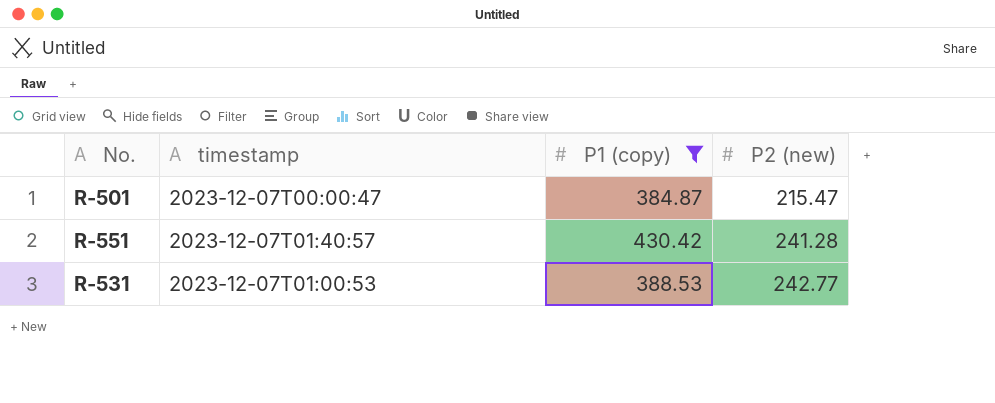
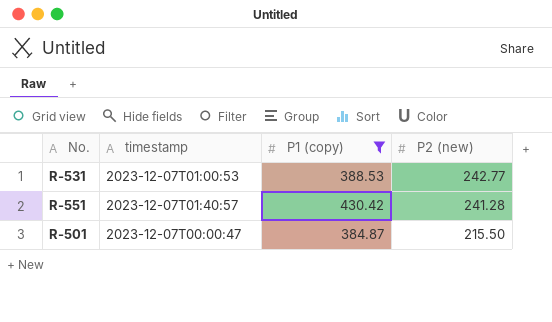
row order: P2 (new) ascending -> P2 (new) descending
R-501 | P2 (new): 215.47 -> 215.50

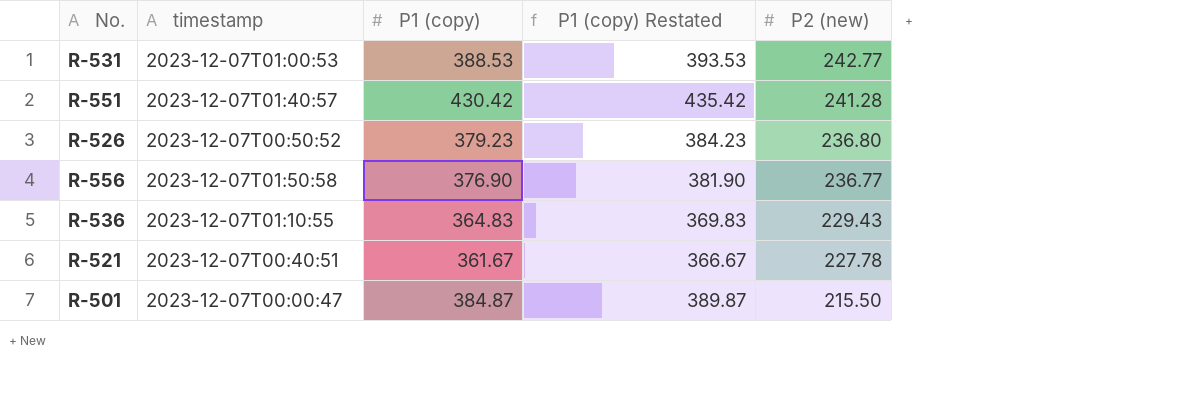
filter: P1 (copy) >= 384.87 -> none
column P1 (copy) Restated | formula: none -> [P1 (copy)] + 5

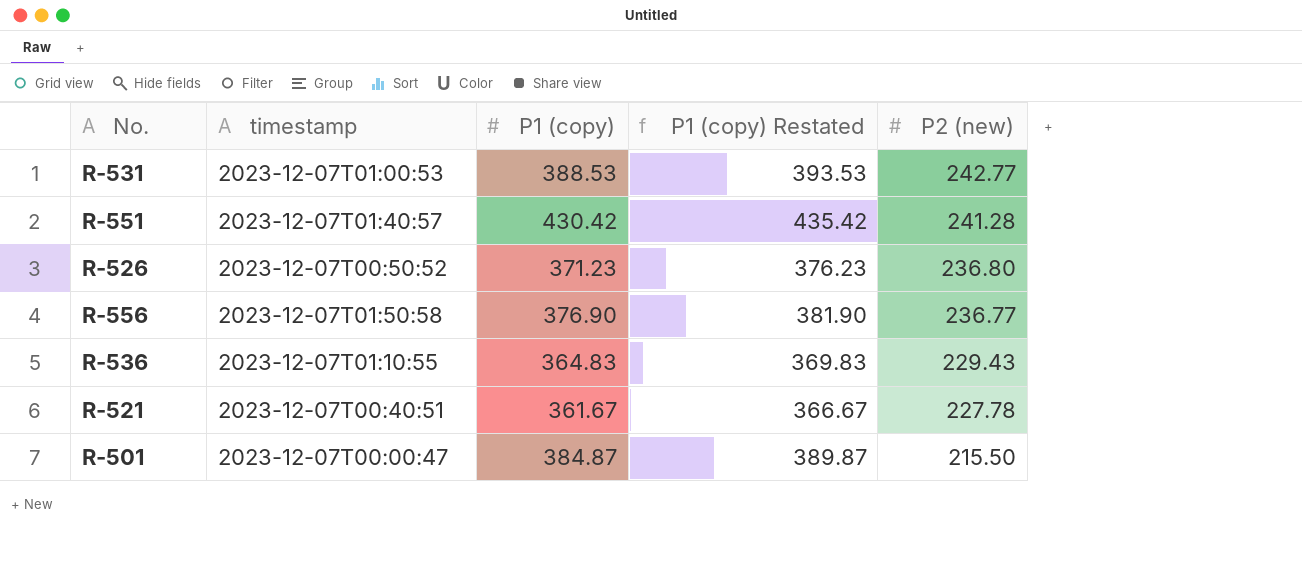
R-526 | P1 (copy): 379.23 -> 371.23
R-526 | P1 (copy) Restated: 384.23 -> 376.23

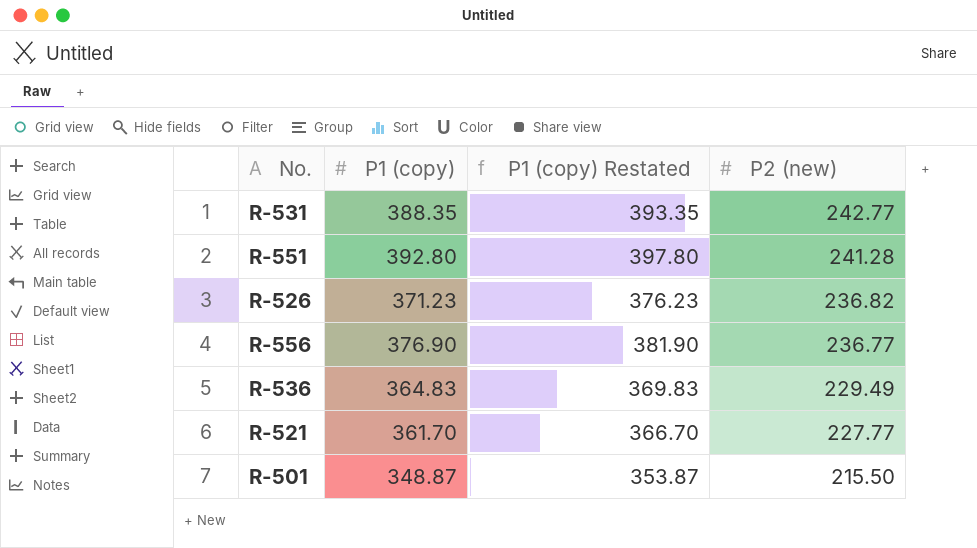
column timestamp | position: 2 -> none
R-531 | P1 (copy): 388.53 -> 388.35
R-531 | P1 (copy) Restated: 393.53 -> 393.35
R-551 | P1 (copy): 430.42 -> 392.80
R-551 | P1 (copy) Restated: 435.42 -> 397.80
R-526 | P2 (new): 236.80 -> 236.82
R-536 | P2 (new): 229.43 -> 229.49
R-521 | P1 (copy): 361.67 -> 361.70
R-521 | P1 (copy) Restated: 366.67 -> 366.70
R-521 | P2 (new): 227.78 -> 227.77
R-501 | P1 (copy): 384.87 -> 348.87
R-501 | P1 (copy) Restated: 389.87 -> 353.87

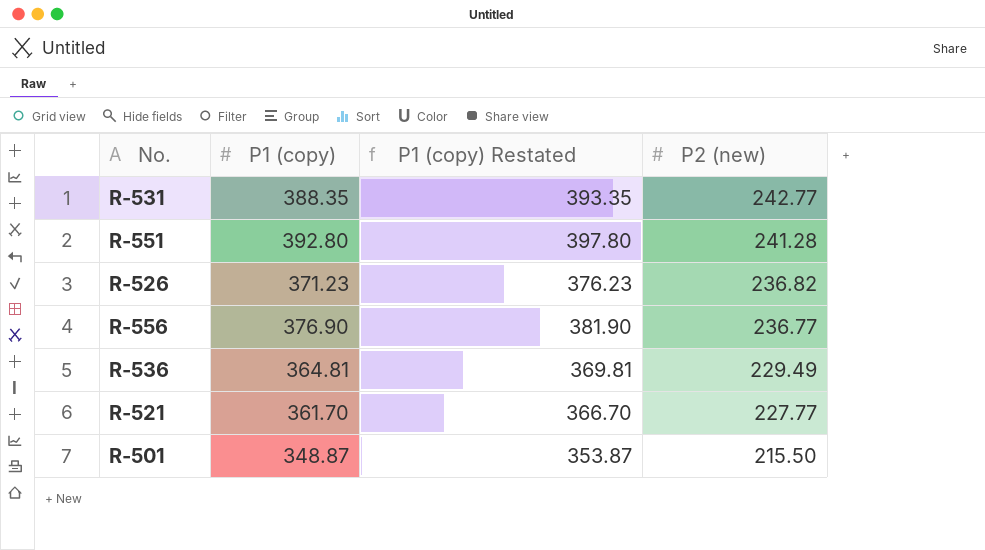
R-536 | P1 (copy): 364.83 -> 364.81
R-536 | P1 (copy) Restated: 369.83 -> 369.81

